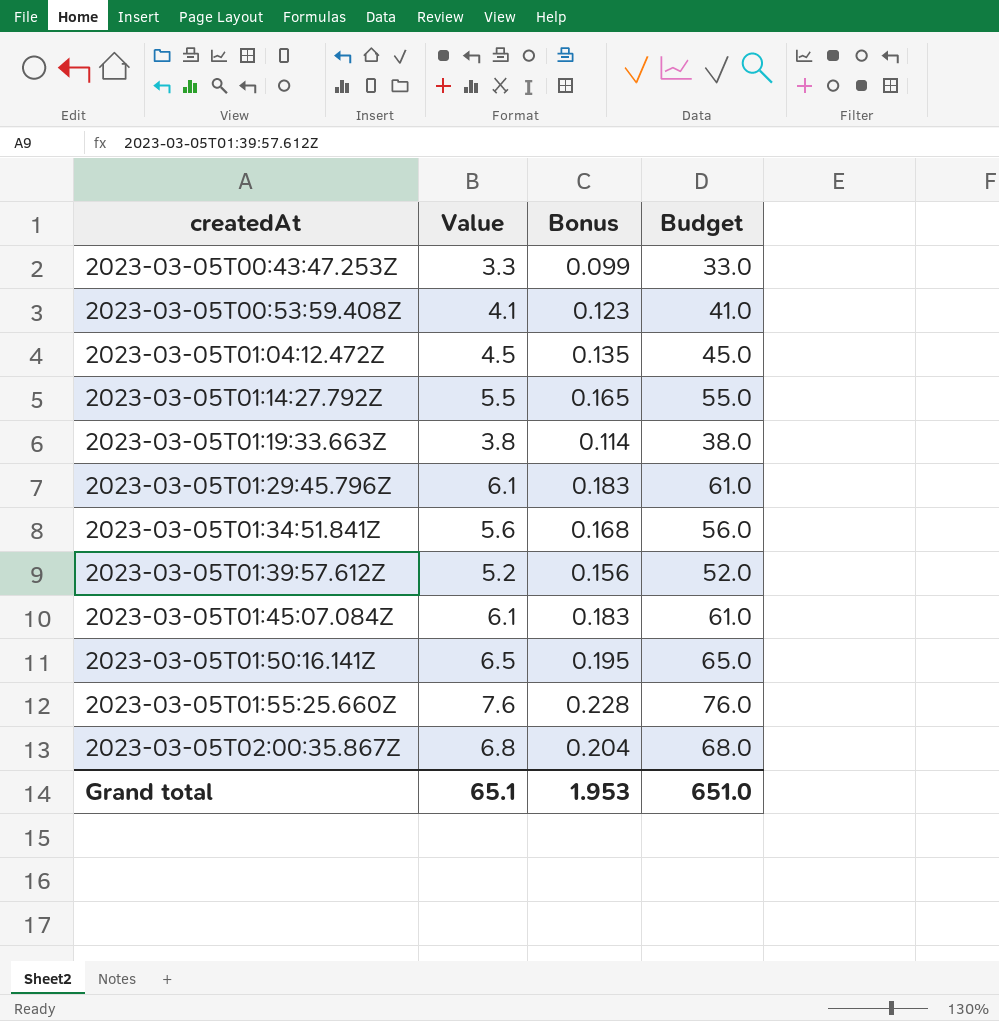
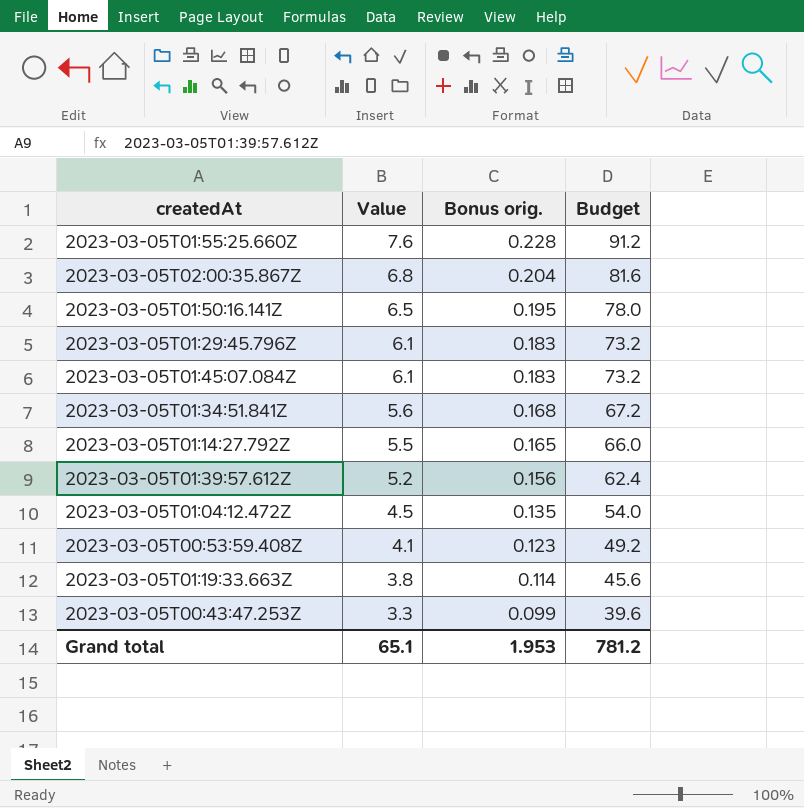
row order: createdAt ascending -> Value descending
column name: Bonus -> Bonus orig.
column Budget | formula: [Value] * 10 -> [Value] * 12
Grand total | Budget: 651.0 -> 781.2

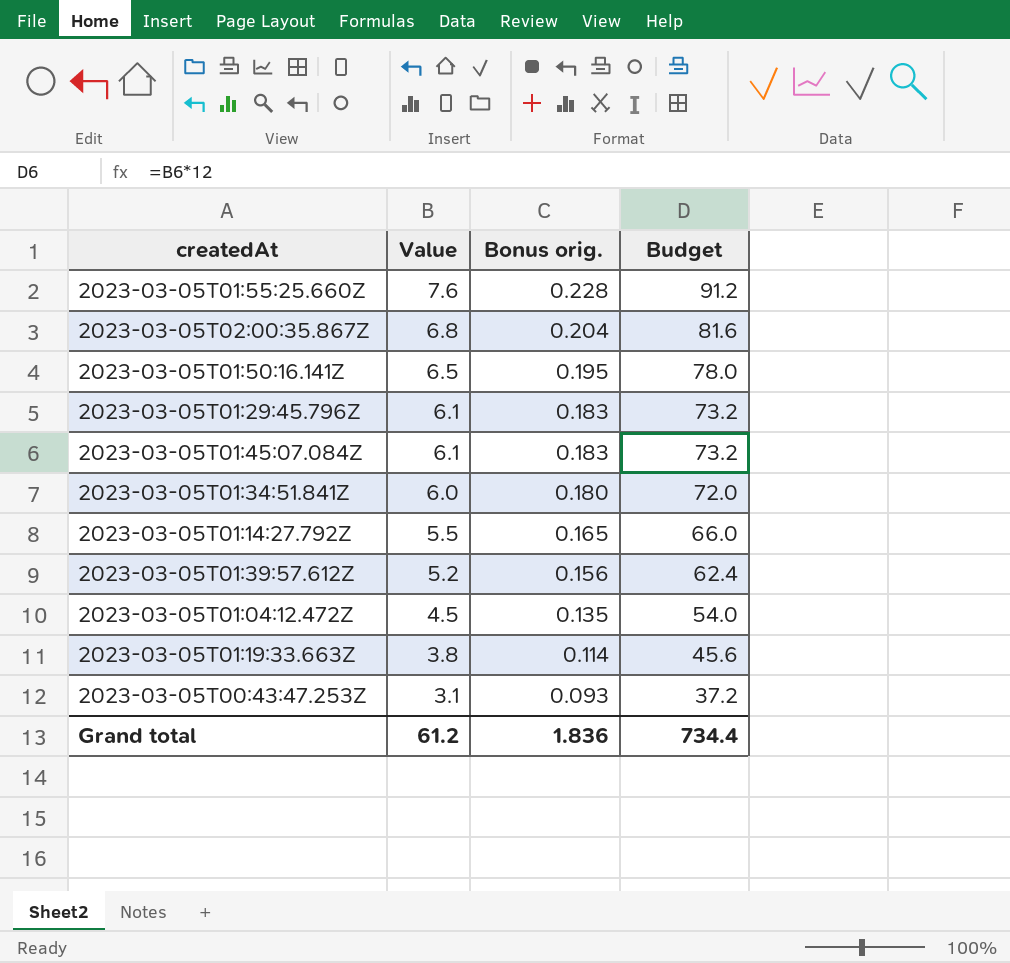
row 2023-03-05T00:53:59.408Z: 4.1 | 0.123 | 49.2 -> none
2023-03-05T01:34:51.841Z | Value: 5.6 -> 6.0
2023-03-05T01:34:51.841Z | Bonus orig.: 0.168 -> 0.180
2023-03-05T01:34:51.841Z | Budget: 67.2 -> 72.0
2023-03-05T00:43:47.253Z | Value: 3.3 -> 3.1
2023-03-05T00:43:47.253Z | Bonus orig.: 0.099 -> 0.093
2023-03-05T00:43:47.253Z | Budget: 39.6 -> 37.2
Grand total | Value: 65.1 -> 61.2
Grand total | Bonus orig.: 1.953 -> 1.836
Grand total | Budget: 781.2 -> 734.4

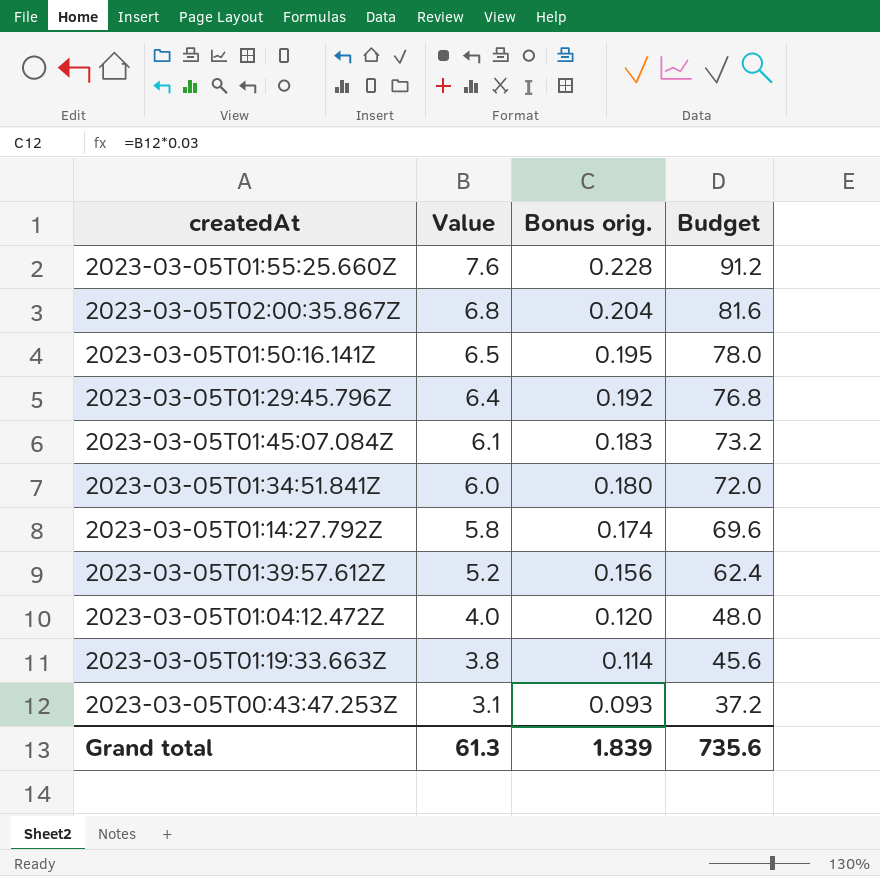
2023-03-05T01:29:45.796Z | Value: 6.1 -> 6.4
2023-03-05T01:29:45.796Z | Bonus orig.: 0.183 -> 0.192
2023-03-05T01:29:45.796Z | Budget: 73.2 -> 76.8
2023-03-05T01:14:27.792Z | Value: 5.5 -> 5.8
2023-03-05T01:14:27.792Z | Bonus orig.: 0.165 -> 0.174
2023-03-05T01:14:27.792Z | Budget: 66.0 -> 69.6
2023-03-05T01:04:12.472Z | Value: 4.5 -> 4.0
2023-03-05T01:04:12.472Z | Bonus orig.: 0.135 -> 0.120
2023-03-05T01:04:12.472Z | Budget: 54.0 -> 48.0
Grand total | Value: 61.2 -> 61.3
Grand total | Bonus orig.: 1.836 -> 1.839
Grand total | Budget: 734.4 -> 735.6

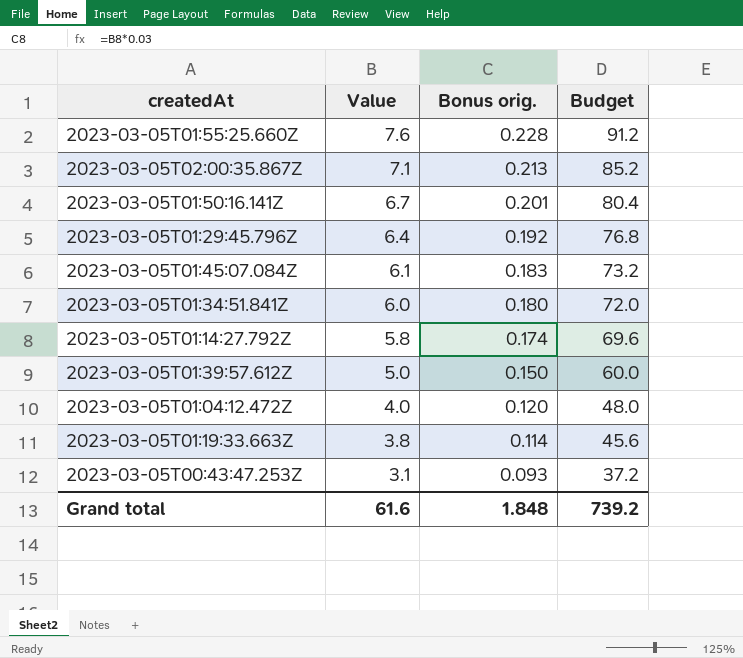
2023-03-05T02:00:35.867Z | Value: 6.8 -> 7.1
2023-03-05T02:00:35.867Z | Bonus orig.: 0.204 -> 0.213
2023-03-05T02:00:35.867Z | Budget: 81.6 -> 85.2
2023-03-05T01:50:16.141Z | Value: 6.5 -> 6.7
2023-03-05T01:50:16.141Z | Bonus orig.: 0.195 -> 0.201
2023-03-05T01:50:16.141Z | Budget: 78.0 -> 80.4
2023-03-05T01:39:57.612Z | Value: 5.2 -> 5.0
2023-03-05T01:39:57.612Z | Bonus orig.: 0.156 -> 0.150
2023-03-05T01:39:57.612Z | Budget: 62.4 -> 60.0
Grand total | Value: 61.3 -> 61.6
Grand total | Bonus orig.: 1.839 -> 1.848
Grand total | Budget: 735.6 -> 739.2

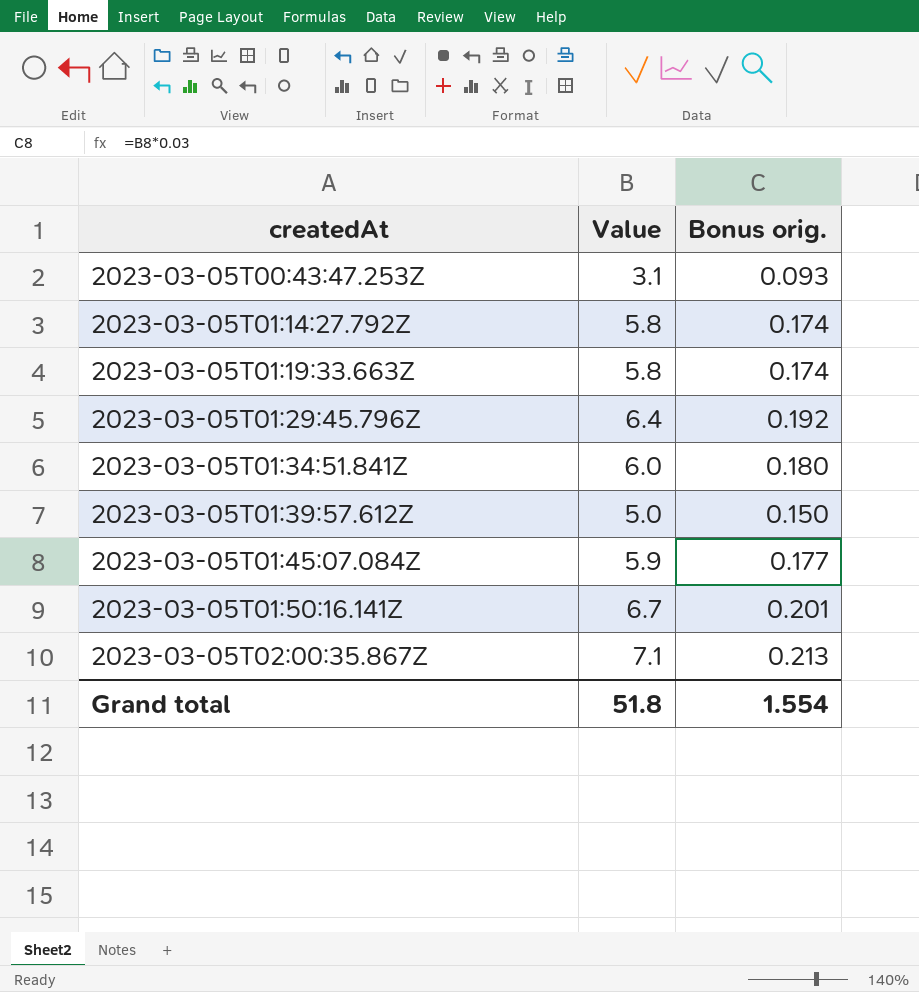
row order: Value descending -> createdAt ascending
column Budget | formula: [Value] * 12 -> none
row 2023-03-05T01:55:25.660Z: 7.6 | 0.228 | 91.2 -> none
row 2023-03-05T01:04:12.472Z: 4.0 | 0.120 | 48.0 -> none
2023-03-05T01:19:33.663Z | Value: 3.8 -> 5.8
2023-03-05T01:19:33.663Z | Bonus orig.: 0.114 -> 0.174
2023-03-05T01:45:07.084Z | Value: 6.1 -> 5.9
2023-03-05T01:45:07.084Z | Bonus orig.: 0.183 -> 0.177
Grand total | Value: 61.6 -> 51.8
Grand total | Bonus orig.: 1.848 -> 1.554

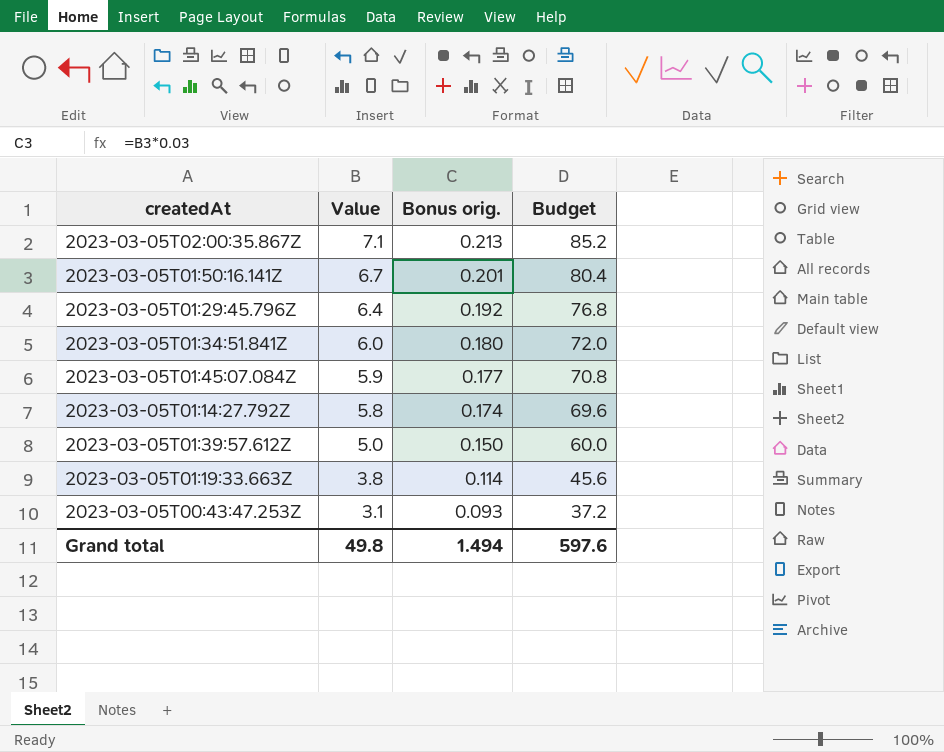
row order: createdAt ascending -> Value descending
column Budget | formula: none -> [Value] * 12
2023-03-05T01:19:33.663Z | Value: 5.8 -> 3.8
2023-03-05T01:19:33.663Z | Bonus orig.: 0.174 -> 0.114
Grand total | Value: 51.8 -> 49.8
Grand total | Bonus orig.: 1.554 -> 1.494

